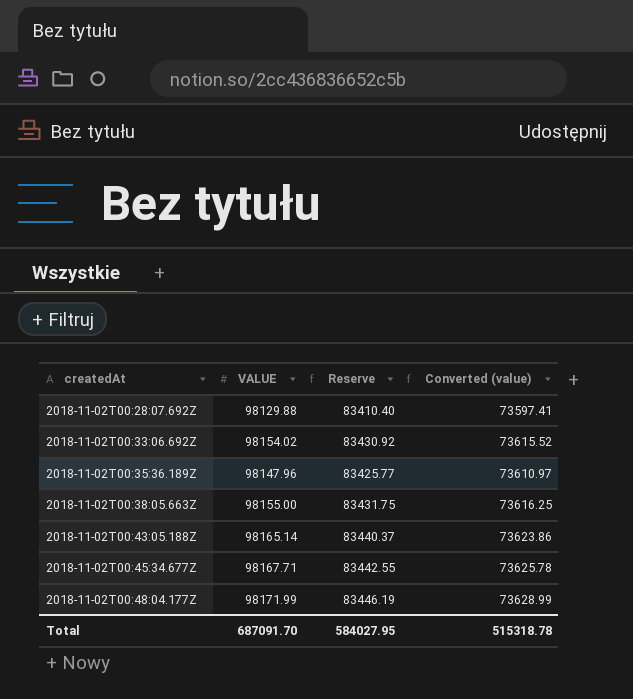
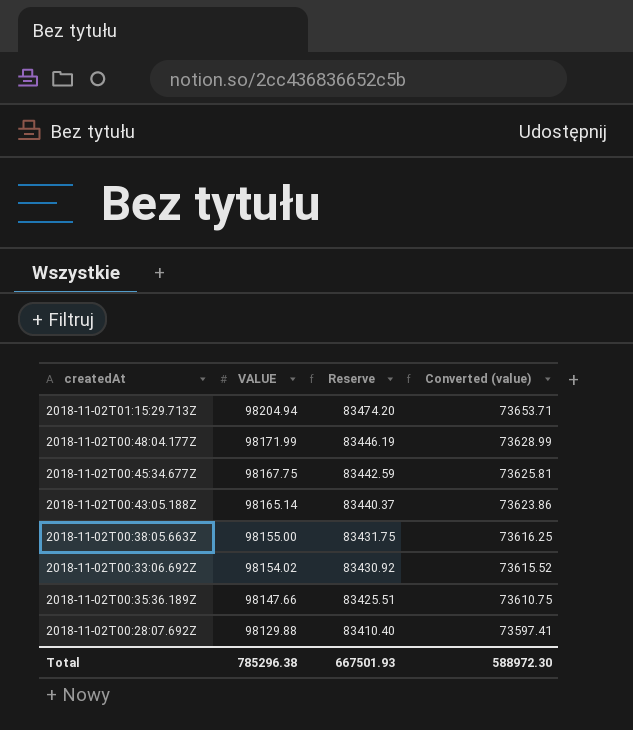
row order: createdAt ascending -> VALUE descending
row 2018-11-02T01:15:29.713Z: none -> 98204.94 | 83474.20 | 73653.71
2018-11-02T00:45:34.677Z | VALUE: 98167.71 -> 98167.75
2018-11-02T00:45:34.677Z | Reserve: 83442.55 -> 83442.59
2018-11-02T00:45:34.677Z | Converted (value): 73625.78 -> 73625.81
2018-11-02T00:35:36.189Z | VALUE: 98147.96 -> 98147.66
2018-11-02T00:35:36.189Z | Reserve: 83425.77 -> 83425.51
2018-11-02T00:35:36.189Z | Converted (value): 73610.97 -> 73610.75
Total | VALUE: 687091.70 -> 785296.38
Total | Reserve: 584027.95 -> 667501.93
Total | Converted (value): 515318.78 -> 588972.30

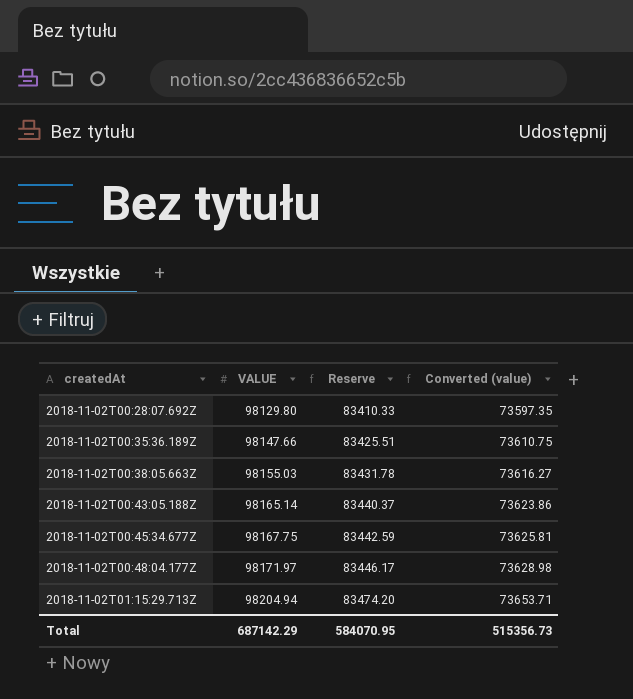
row order: VALUE descending -> createdAt ascending
row 2018-11-02T00:33:06.692Z: 98154.02 | 83430.92 | 73615.52 -> none
2018-11-02T00:28:07.692Z | VALUE: 98129.88 -> 98129.80
2018-11-02T00:28:07.692Z | Reserve: 83410.40 -> 83410.33
2018-11-02T00:28:07.692Z | Converted (value): 73597.41 -> 73597.35
2018-11-02T00:38:05.663Z | VALUE: 98155.00 -> 98155.03
2018-11-02T00:38:05.663Z | Reserve: 83431.75 -> 83431.78
2018-11-02T00:38:05.663Z | Converted (value): 73616.25 -> 73616.27
2018-11-02T00:48:04.177Z | VALUE: 98171.99 -> 98171.97
2018-11-02T00:48:04.177Z | Reserve: 83446.19 -> 83446.17
2018-11-02T00:48:04.177Z | Converted (value): 73628.99 -> 73628.98
Total | VALUE: 785296.38 -> 687142.29
Total | Reserve: 667501.93 -> 584070.95
Total | Converted (value): 588972.30 -> 515356.73

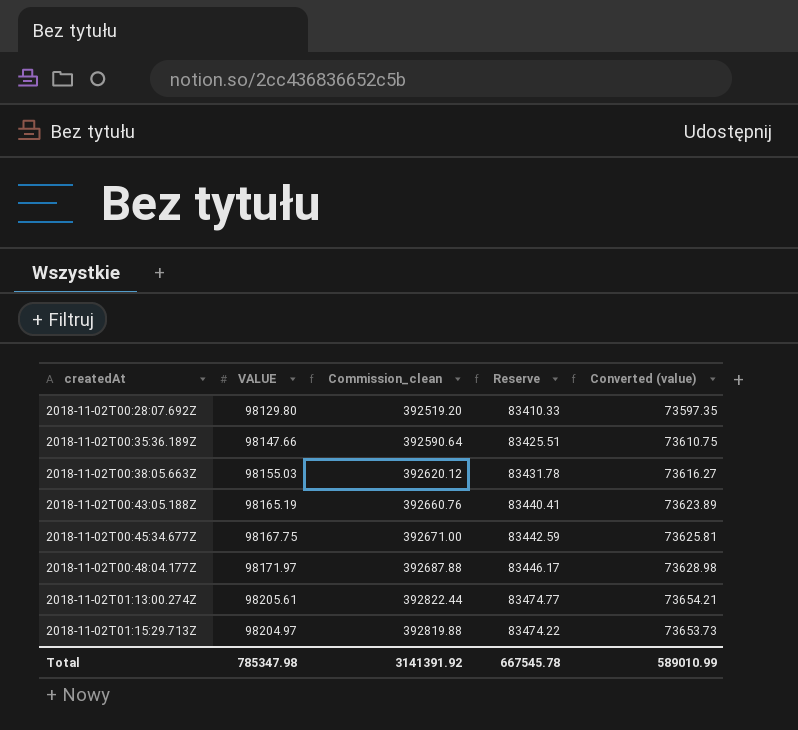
column Commission_clean | formula: none -> [VALUE] * 4
2018-11-02T00:43:05.188Z | VALUE: 98165.14 -> 98165.19
2018-11-02T00:43:05.188Z | Reserve: 83440.37 -> 83440.41
2018-11-02T00:43:05.188Z | Converted (value): 73623.86 -> 73623.89
row 2018-11-02T01:13:00.274Z: none -> 98205.61 | 392822.44 | 83474.77 | 73654.21
2018-11-02T01:15:29.713Z | VALUE: 98204.94 -> 98204.97
2018-11-02T01:15:29.713Z | Reserve: 83474.20 -> 83474.22
2018-11-02T01:15:29.713Z | Converted (value): 73653.71 -> 73653.73
Total | VALUE: 687142.29 -> 785347.98
Total | Reserve: 584070.95 -> 667545.78
Total | Converted (value): 515356.73 -> 589010.99

